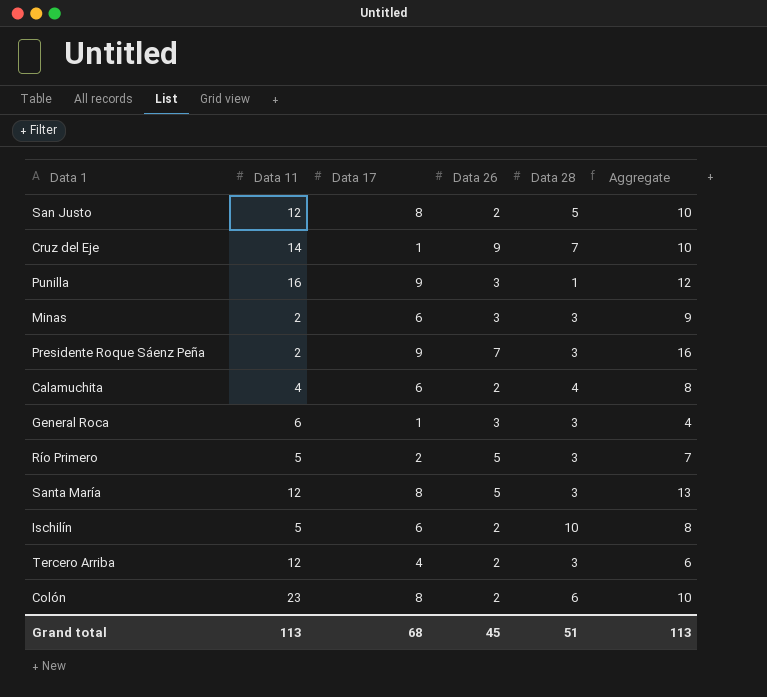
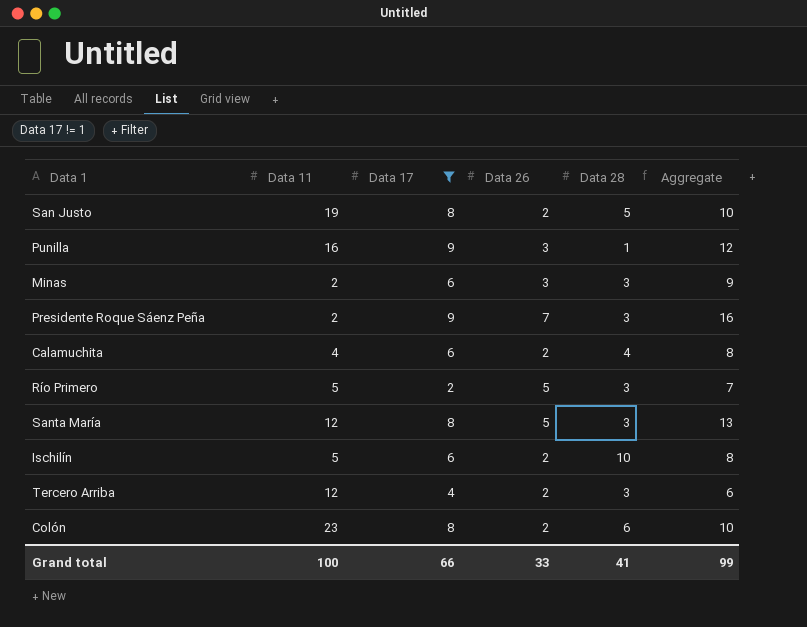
filter: none -> Data 17 != 1
San Justo | Data 11: 12 -> 19
Grand total | Data 11: 113 -> 100
Grand total | Data 17: 68 -> 66
Grand total | Data 26: 45 -> 33
Grand total | Data 28: 51 -> 41
Grand total | Aggregate: 113 -> 99

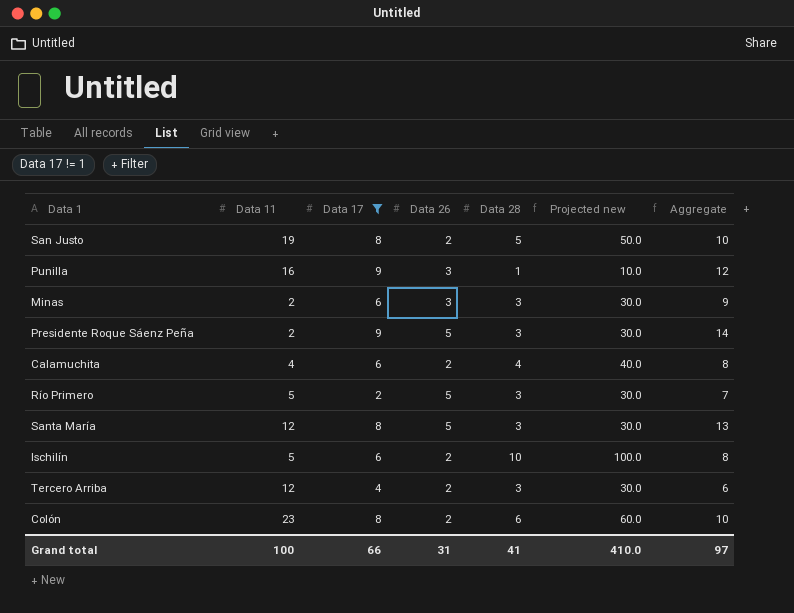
column Projected new | formula: none -> [Data 28] * 10
Presidente Roque Sáenz Peña | Data 26: 7 -> 5
Presidente Roque Sáenz Peña | Aggregate: 16 -> 14
Grand total | Data 26: 33 -> 31
Grand total | Aggregate: 99 -> 97

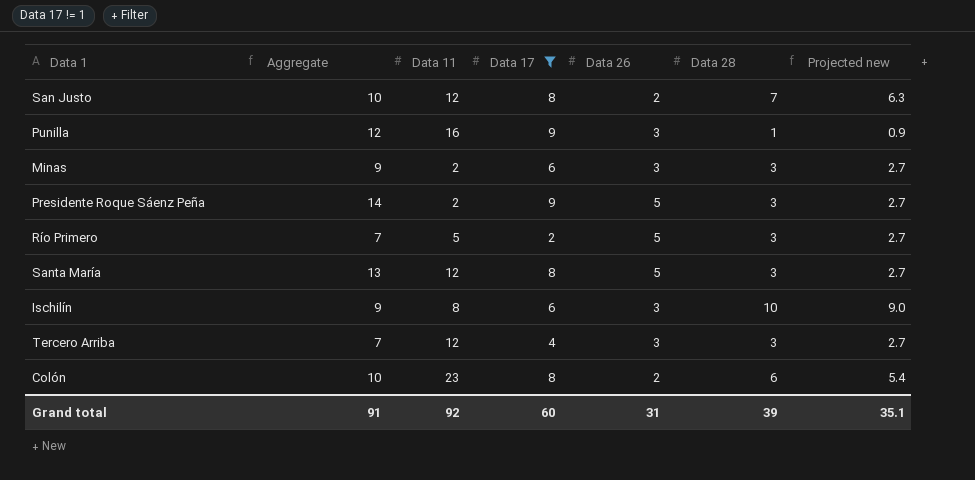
column Aggregate | position: 7 -> 2
column Projected new | formula: [Data 28] * 10 -> [Data 28] * 0.9
row Calamuchita: 4 | 6 | 2 | 4 | 40.0 | 8 -> none
San Justo | Data 11: 19 -> 12
San Justo | Data 28: 5 -> 7
Ischilín | Aggregate: 8 -> 9
Ischilín | Data 11: 5 -> 8
Ischilín | Data 26: 2 -> 3
Tercero Arriba | Aggregate: 6 -> 7
Tercero Arriba | Data 26: 2 -> 3
Grand total | Aggregate: 97 -> 91
Grand total | Data 11: 100 -> 92
Grand total | Data 17: 66 -> 60
Grand total | Data 28: 41 -> 39
Grand total | Projected new: 410.0 -> 35.1

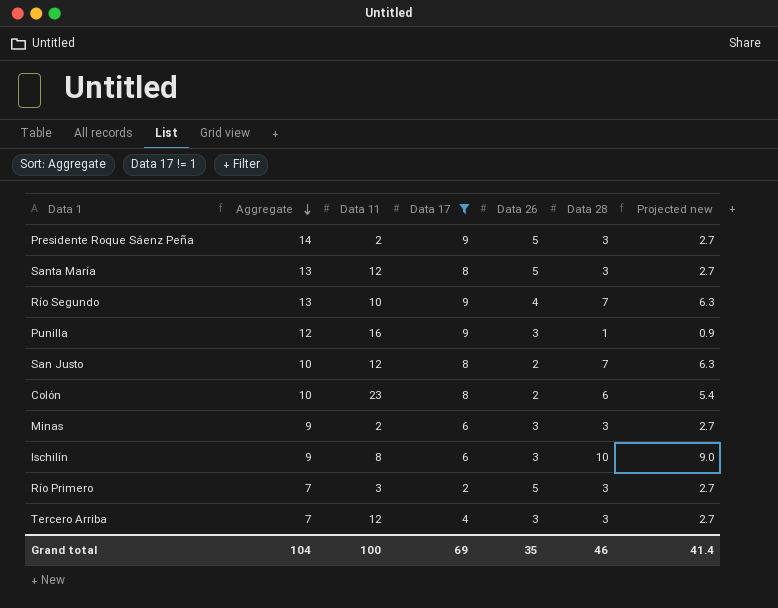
row order: none -> Aggregate descending
row Río Segundo: none -> 13 | 10 | 9 | 4 | 7 | 6.3
Río Primero | Data 11: 5 -> 3
Grand total | Aggregate: 91 -> 104
Grand total | Data 11: 92 -> 100
Grand total | Data 17: 60 -> 69
Grand total | Data 26: 31 -> 35
Grand total | Data 28: 39 -> 46
Grand total | Projected new: 35.1 -> 41.4

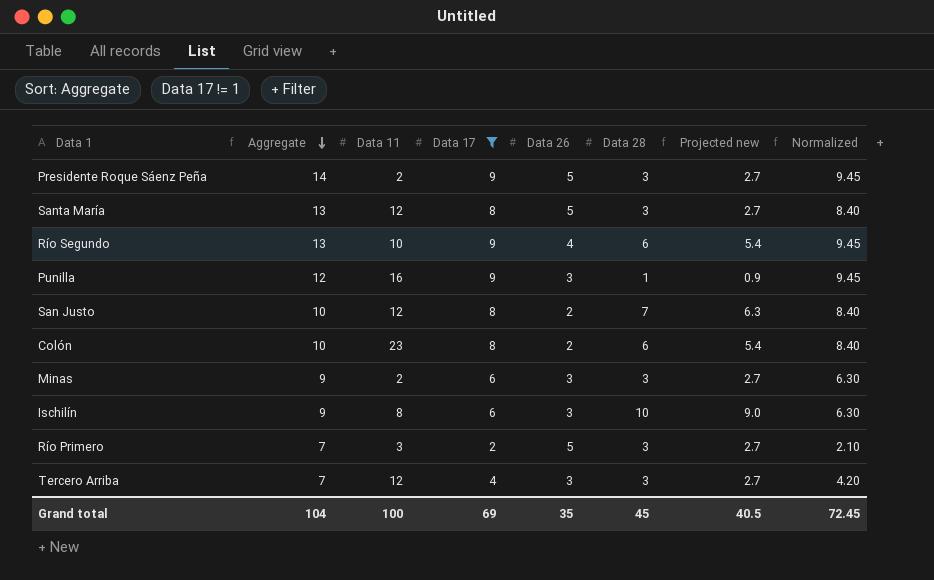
column Normalized | formula: none -> [Data 17] * 1.05
Río Segundo | Data 28: 7 -> 6
Río Segundo | Projected new: 6.3 -> 5.4
Grand total | Data 28: 46 -> 45
Grand total | Projected new: 41.4 -> 40.5

